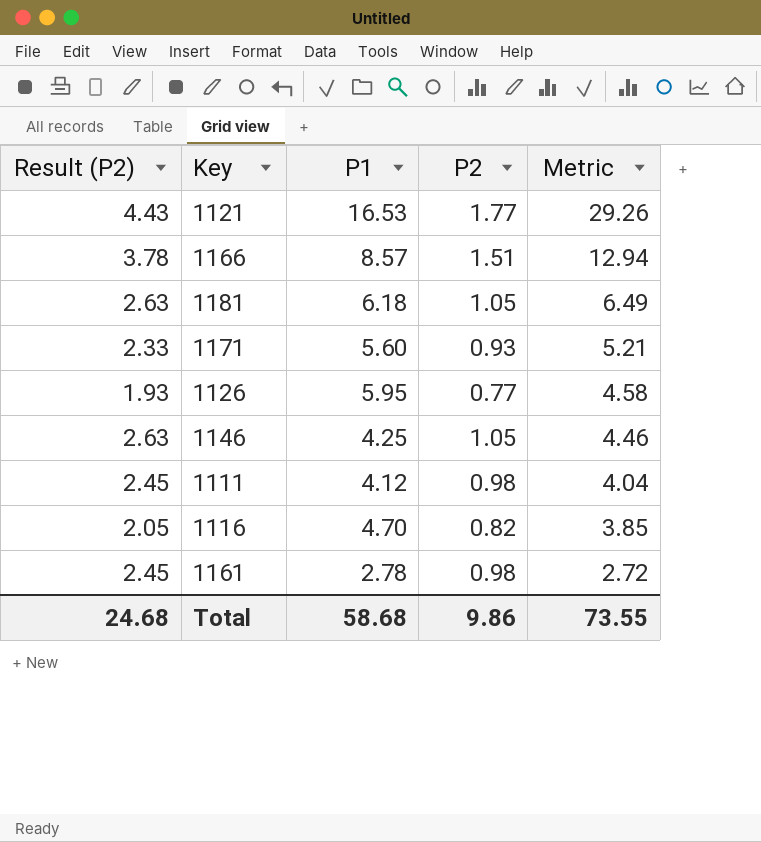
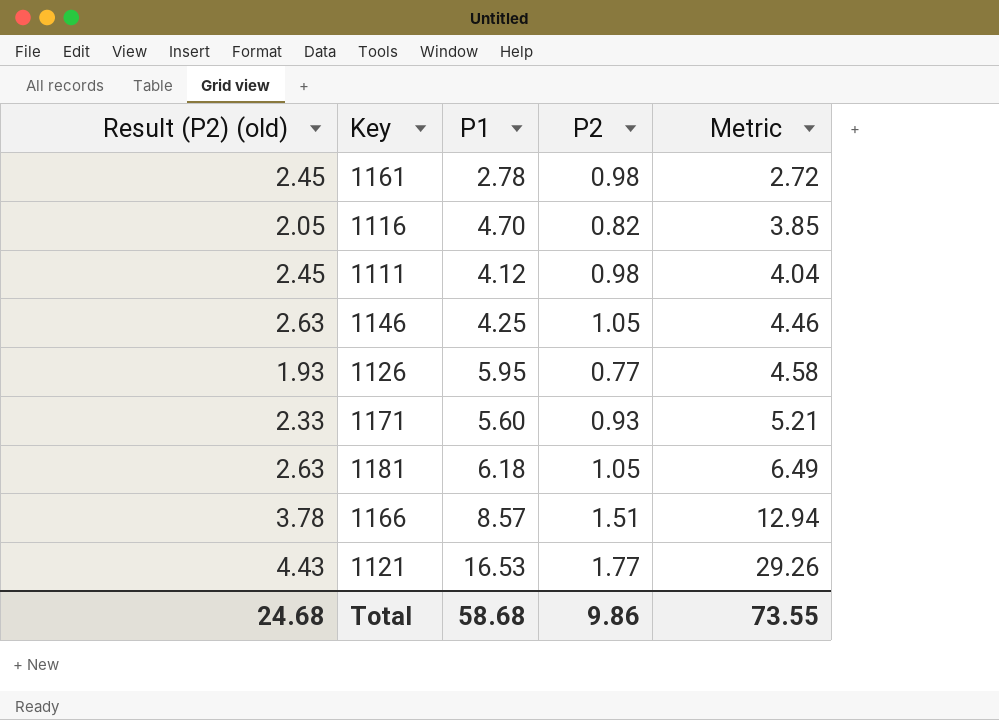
row order: Metric descending -> Metric ascending
column name: Result (P2) -> Result (P2) (old)

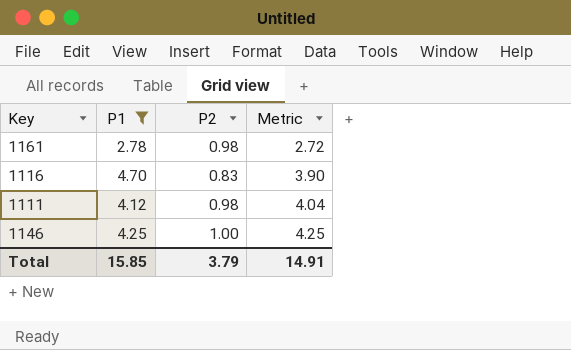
filter: none -> P1 <= 4.70
column Result (P2) (old) | formula: [P2] * 2.5 -> none
1116 | P2: 0.82 -> 0.83
1116 | Metric: 3.85 -> 3.90
1146 | P2: 1.05 -> 1.00
1146 | Metric: 4.46 -> 4.25
Total | P1: 58.68 -> 15.85
Total | P2: 9.86 -> 3.79
Total | Metric: 73.55 -> 14.91

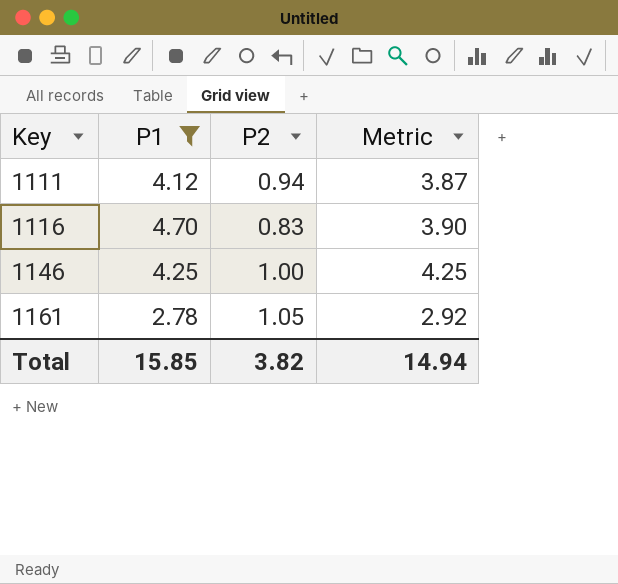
row order: Metric ascending -> Key ascending
1111 | P2: 0.98 -> 0.94
1111 | Metric: 4.04 -> 3.87
1161 | P2: 0.98 -> 1.05
1161 | Metric: 2.72 -> 2.92
Total | P2: 3.79 -> 3.82
Total | Metric: 14.91 -> 14.94

